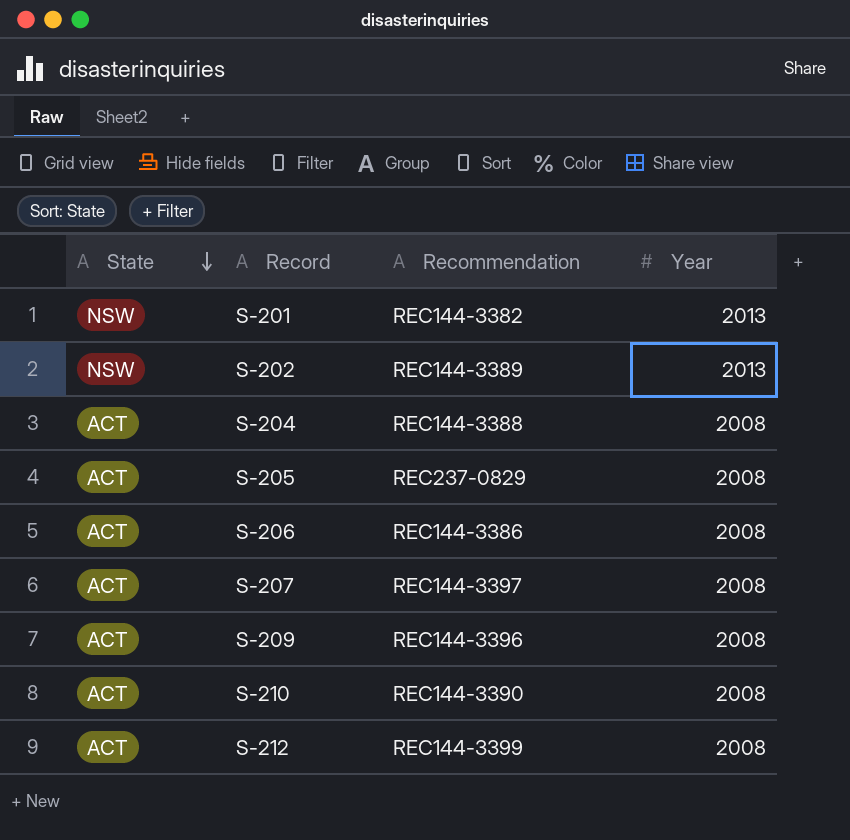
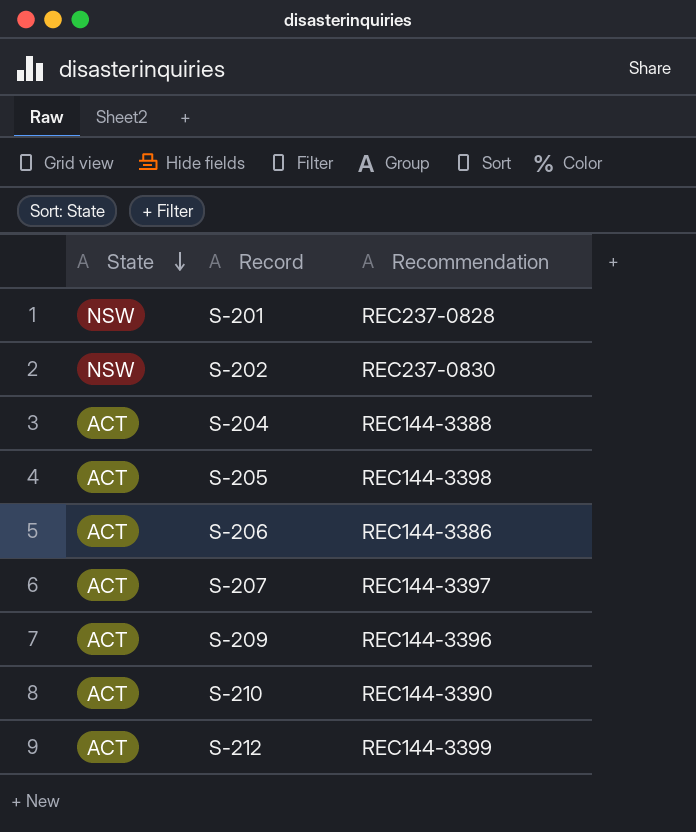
column Year | position: 4 -> none
S-201 | Recommendation: REC144-3382 -> REC237-0828
S-202 | Recommendation: REC144-3389 -> REC237-0830
S-205 | Recommendation: REC237-0829 -> REC144-3398

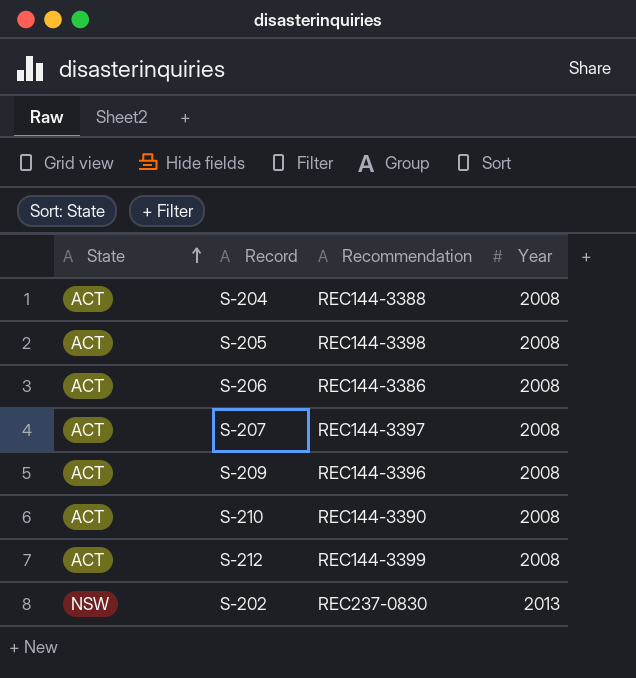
row order: State descending -> State ascending
column Year | position: none -> 4
row S-201: NSW | REC237-0828 -> none

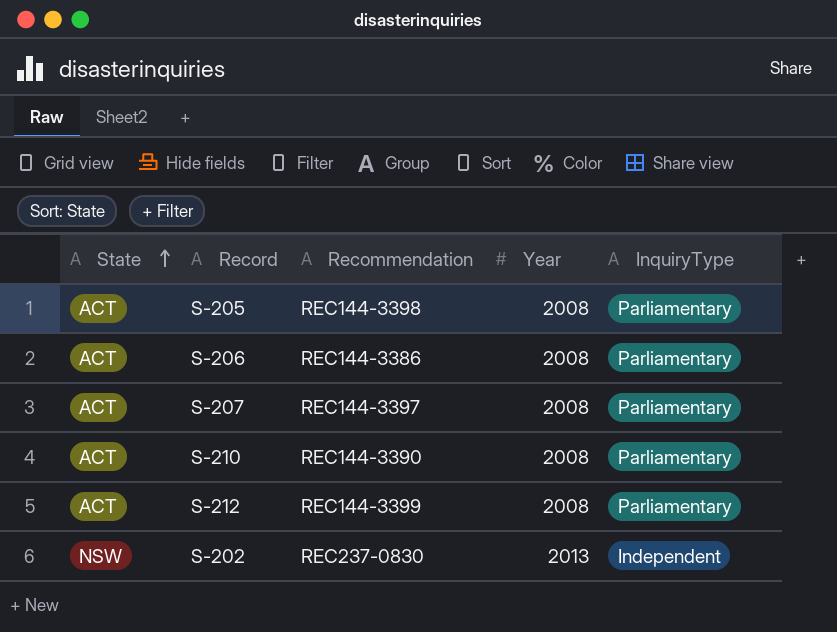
column InquiryType | position: none -> 5
row S-204: ACT | REC144-3388 | 2008 -> none
row S-209: ACT | REC144-3396 | 2008 -> none

